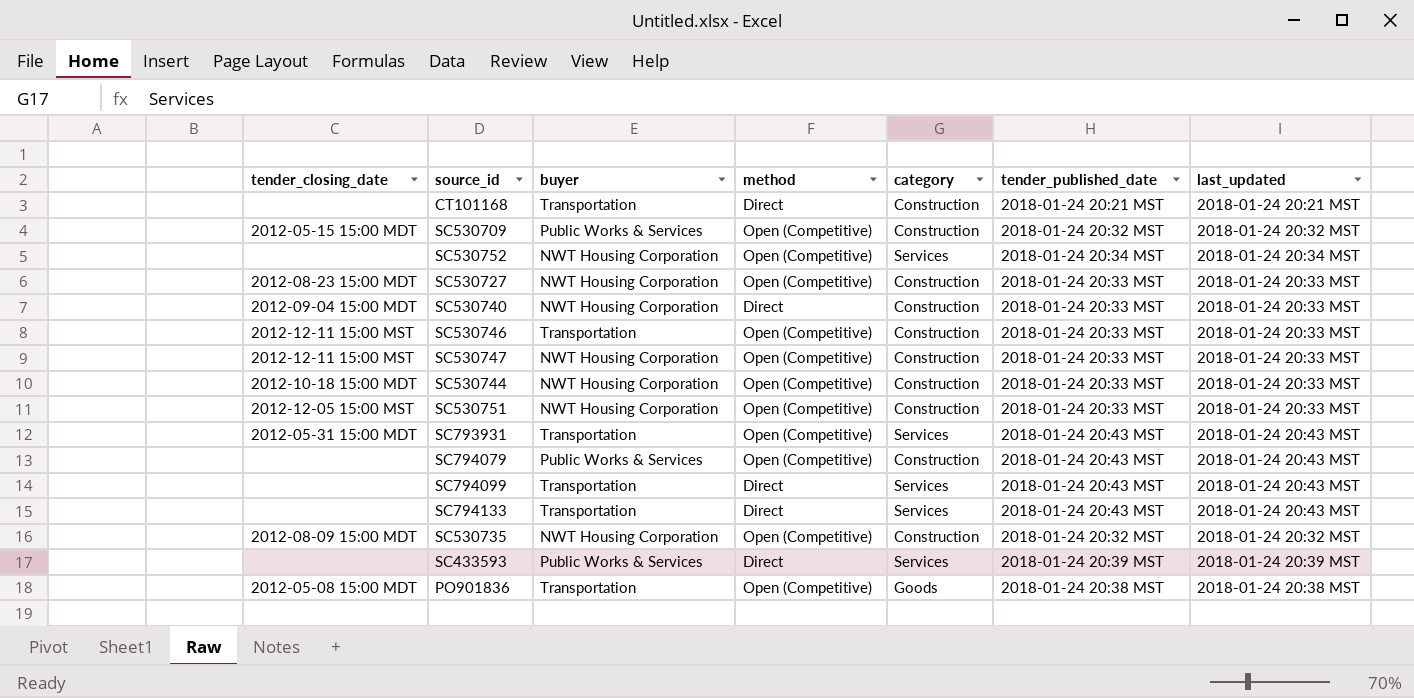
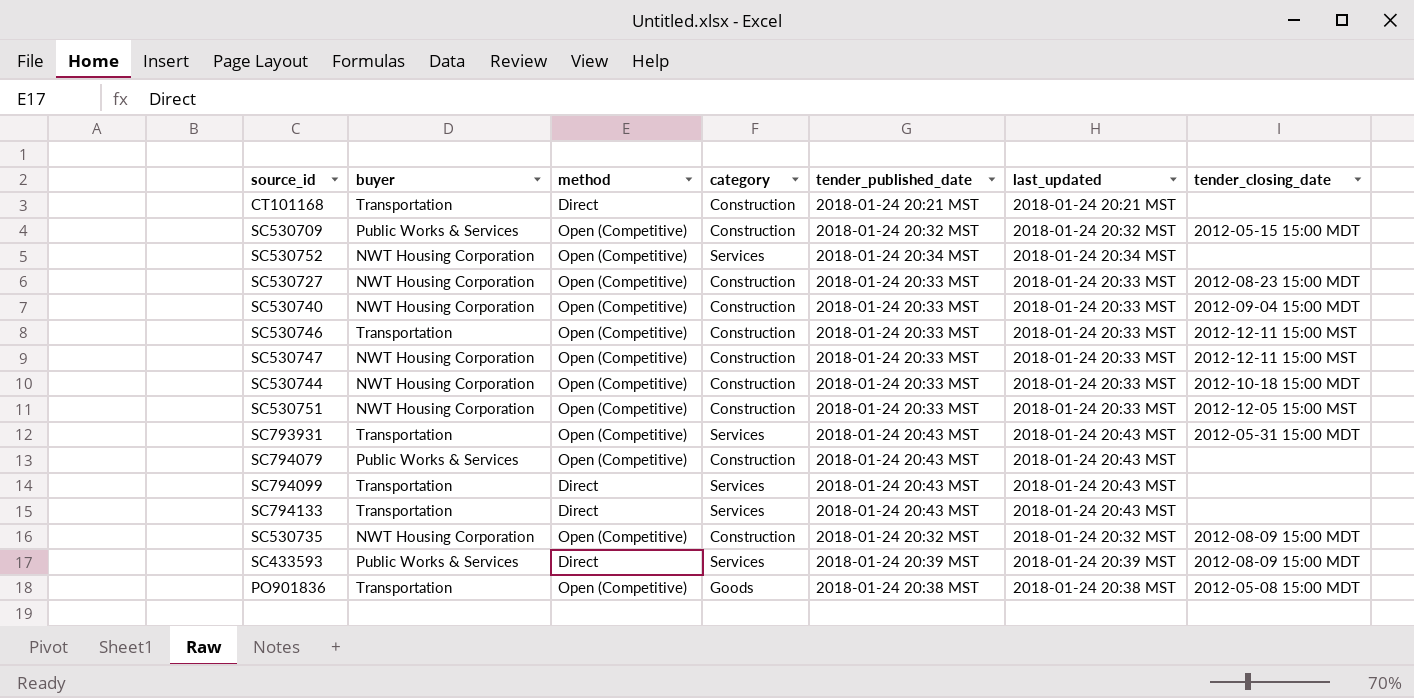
column tender_closing_date | position: 1 -> 7
SC530740 | method: Direct -> Open (Competitive)
SC433593 | tender_closing_date: none -> 2012-08-09 15:00 MDT

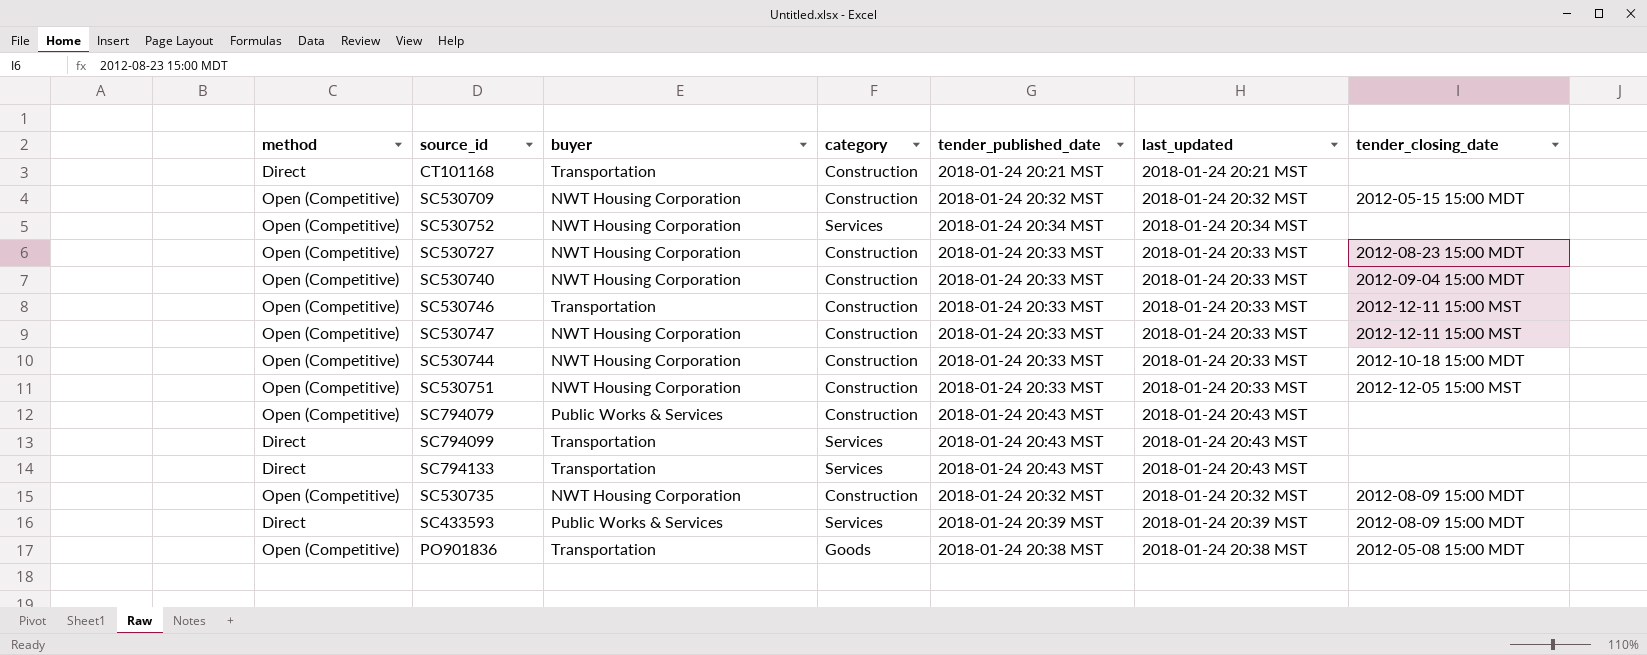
column method | position: 3 -> 1
row SC793931: Transportation | Open (Competitive) | Services | 2018-01-24 20:43 MST | 2018-01-24 20:43 MST | 2012-05-31 15:00 MDT -> none
SC530709 | buyer: Public Works & Services -> NWT Housing Corporation

